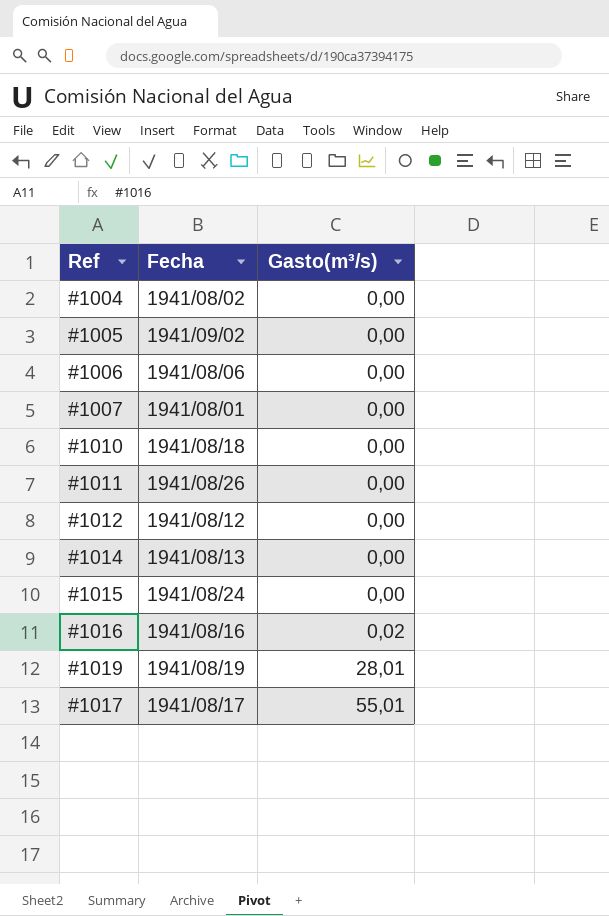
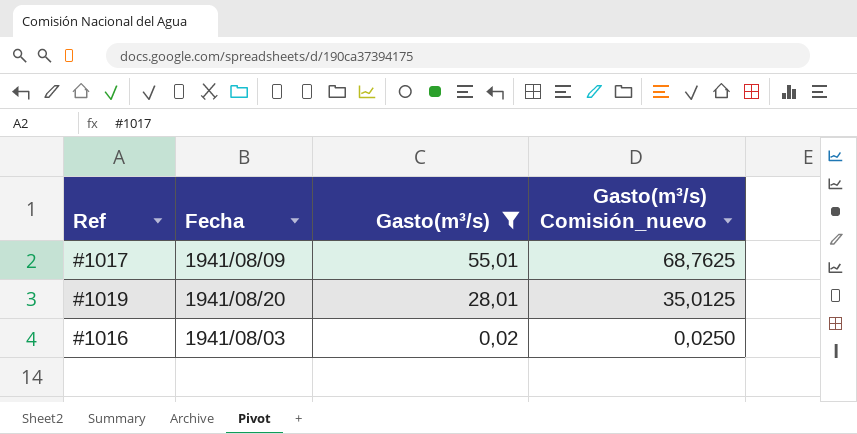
filter: none -> Gasto(m³/s) != 0,00
row order: Gasto(m³/s) ascending -> Gasto(m³/s) descending
column Gasto(m³/s) Comisión_nuevo | formula: none -> [Gasto(m³/s)] * 1,25
#1017 | Fecha: 1941/08/17 -> 1941/08/09
#1019 | Fecha: 1941/08/19 -> 1941/08/20
#1016 | Fecha: 1941/08/16 -> 1941/08/03

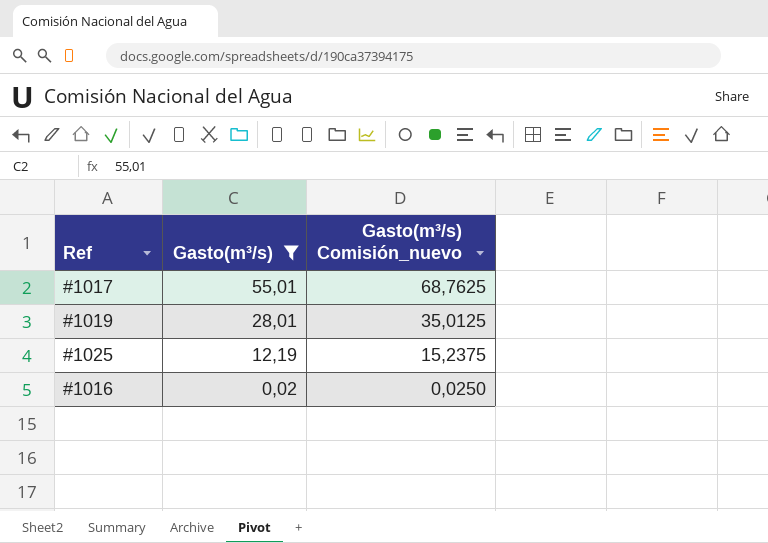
column Fecha | position: 2 -> none
row #1025: none -> 12,19 | 15,2375

